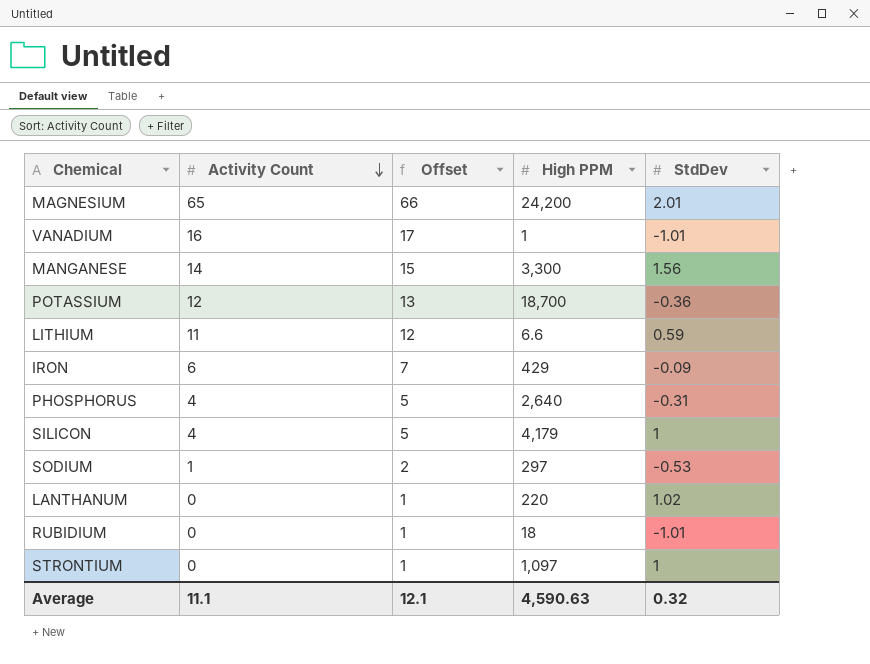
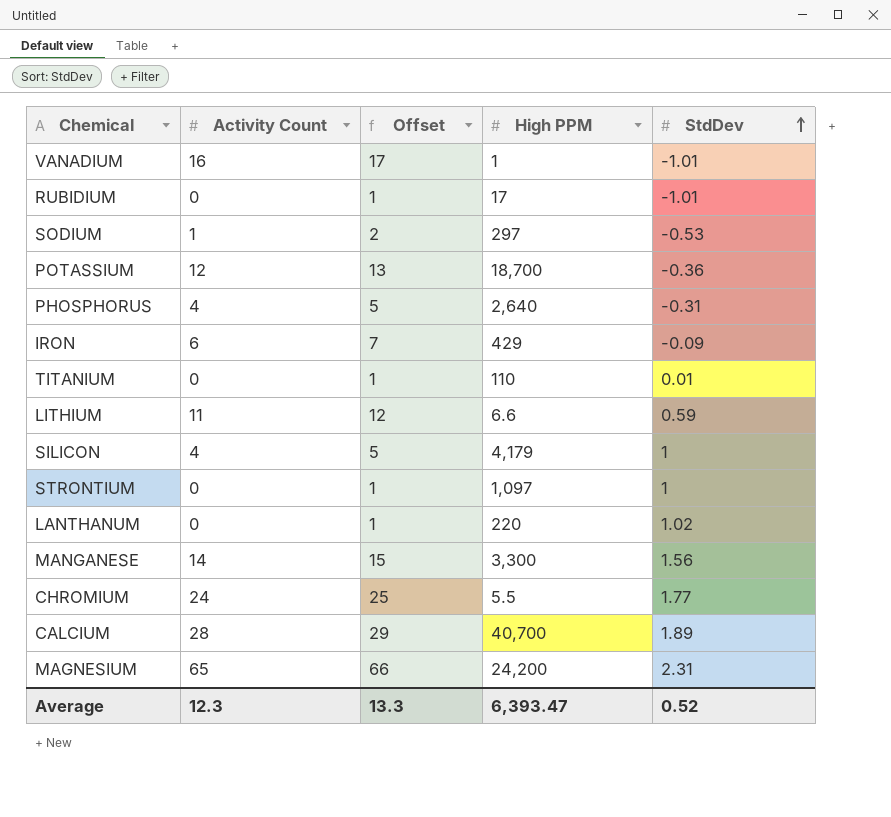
row order: Activity Count descending -> StdDev ascending
RUBIDIUM | High PPM: 18 -> 17
row TITANIUM: none -> 0 | 1 | 110 | 0.01
row CHROMIUM: none -> 24 | 25 | 5.5 | 1.77
row CALCIUM: none -> 28 | 29 | 40,700 | 1.89
MAGNESIUM | StdDev: 2.01 -> 2.31
Average | Activity Count: 11.1 -> 12.3
Average | Offset: 12.1 -> 13.3
Average | High PPM: 4,590.63 -> 6,393.47
Average | StdDev: 0.32 -> 0.52

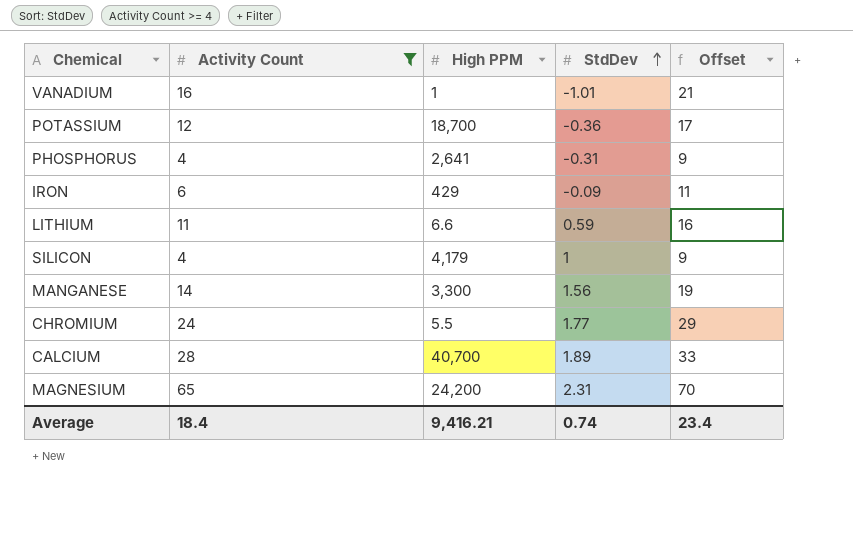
filter: none -> Activity Count >= 4
column Offset | formula: [Activity Count] + 1 -> [Activity Count] + 5
column Offset | position: 3 -> 5
PHOSPHORUS | High PPM: 2,640 -> 2,641
Average | Activity Count: 12.3 -> 18.4
Average | High PPM: 6,393.47 -> 9,416.21
Average | StdDev: 0.52 -> 0.74
Average | Offset: 13.3 -> 23.4

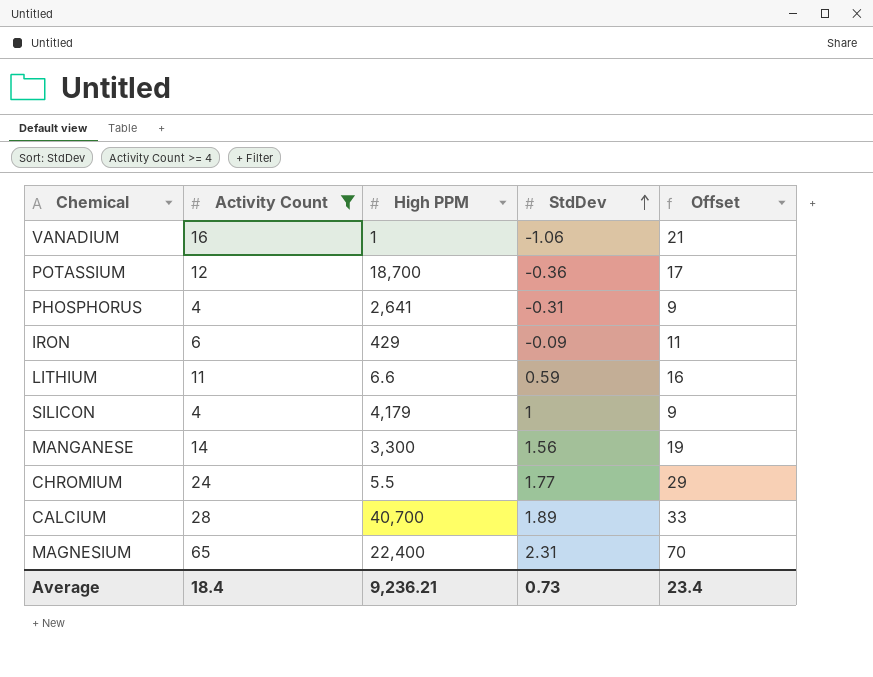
VANADIUM | StdDev: -1.01 -> -1.06
MAGNESIUM | High PPM: 24,200 -> 22,400
Average | High PPM: 9,416.21 -> 9,236.21
Average | StdDev: 0.74 -> 0.73

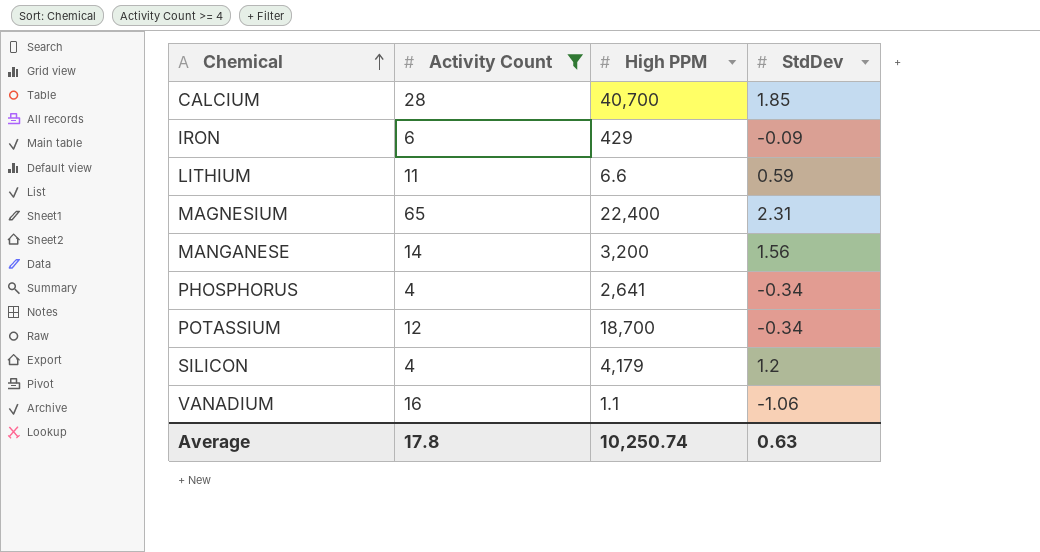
row order: StdDev ascending -> Chemical ascending
column Offset | formula: [Activity Count] + 5 -> none
row CHROMIUM: 24 | 5.5 | 1.77 | 29 -> none
CALCIUM | StdDev: 1.89 -> 1.85
MANGANESE | High PPM: 3,300 -> 3,200
PHOSPHORUS | StdDev: -0.31 -> -0.34
POTASSIUM | StdDev: -0.36 -> -0.34
SILICON | StdDev: 1 -> 1.2
VANADIUM | High PPM: 1 -> 1.1
Average | Activity Count: 18.4 -> 17.8
Average | High PPM: 9,236.21 -> 10,250.74
Average | StdDev: 0.73 -> 0.63

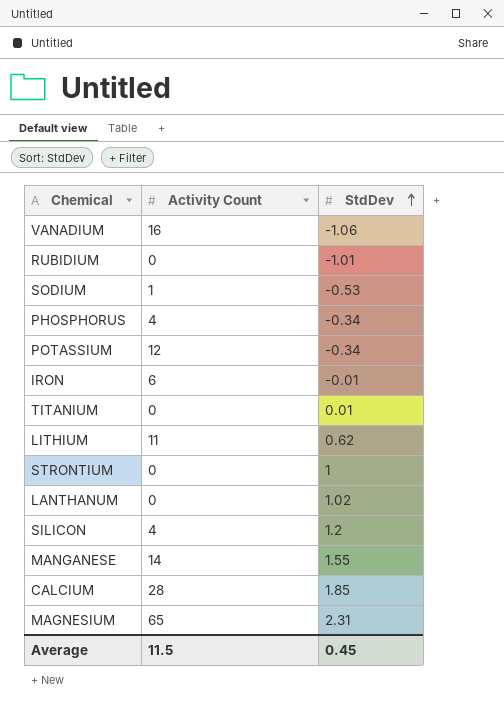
filter: Activity Count >= 4 -> none
row order: Chemical ascending -> StdDev ascending
column High PPM | position: 3 -> none
IRON | StdDev: -0.09 -> -0.01
LITHIUM | StdDev: 0.59 -> 0.62
MANGANESE | StdDev: 1.56 -> 1.55
Average | Activity Count: 17.8 -> 11.5
Average | StdDev: 0.63 -> 0.45

